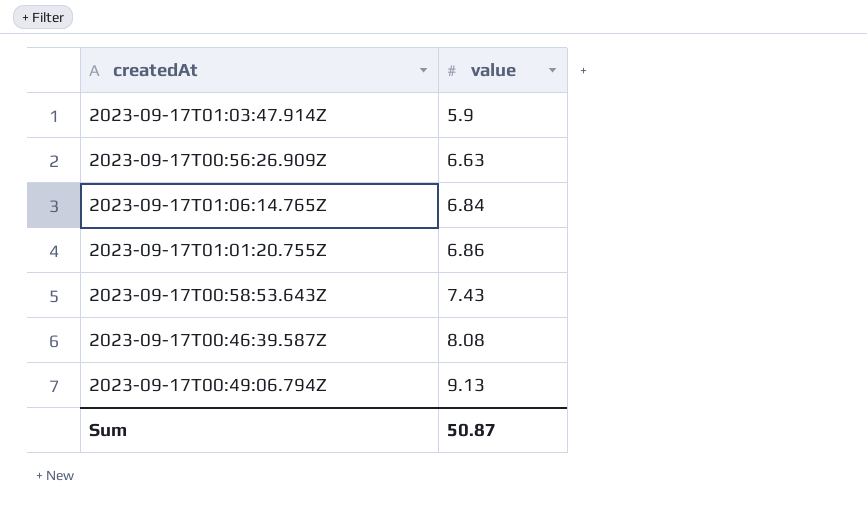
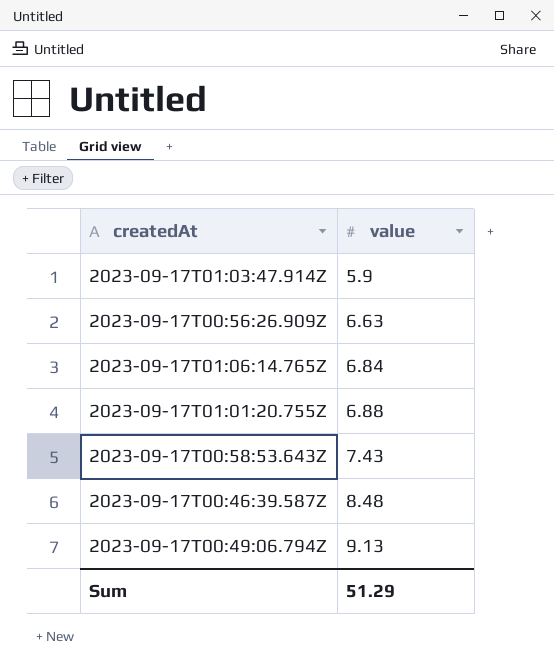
2023-09-17T01:01:20.755Z | value: 6.86 -> 6.88
2023-09-17T00:46:39.587Z | value: 8.08 -> 8.48
Sum | value: 50.87 -> 51.29

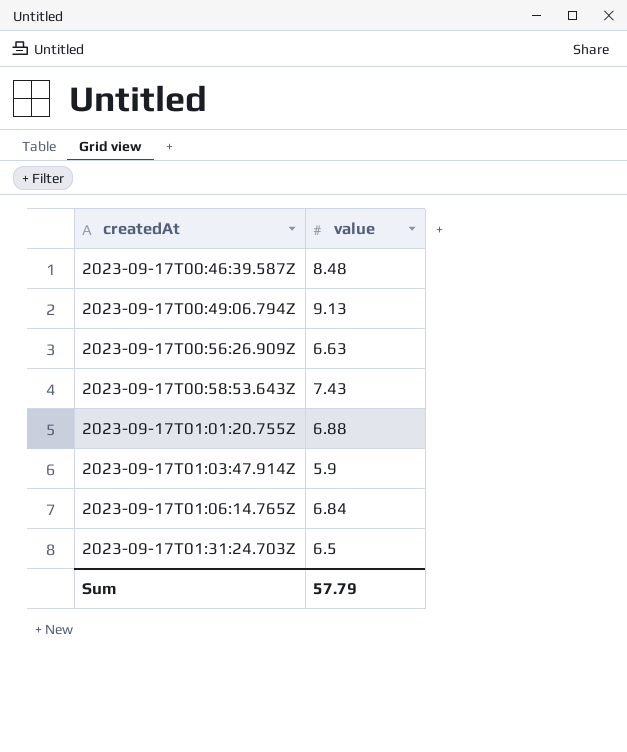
row order: value ascending -> createdAt ascending
row 2023-09-17T01:31:24.703Z: none -> 6.5
Sum | value: 51.29 -> 57.79

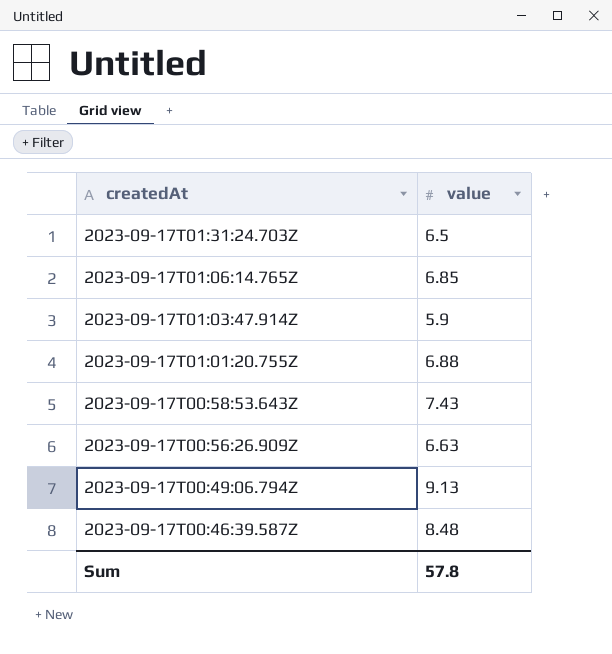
row order: createdAt ascending -> createdAt descending
2023-09-17T01:06:14.765Z | value: 6.84 -> 6.85
Sum | value: 57.79 -> 57.8

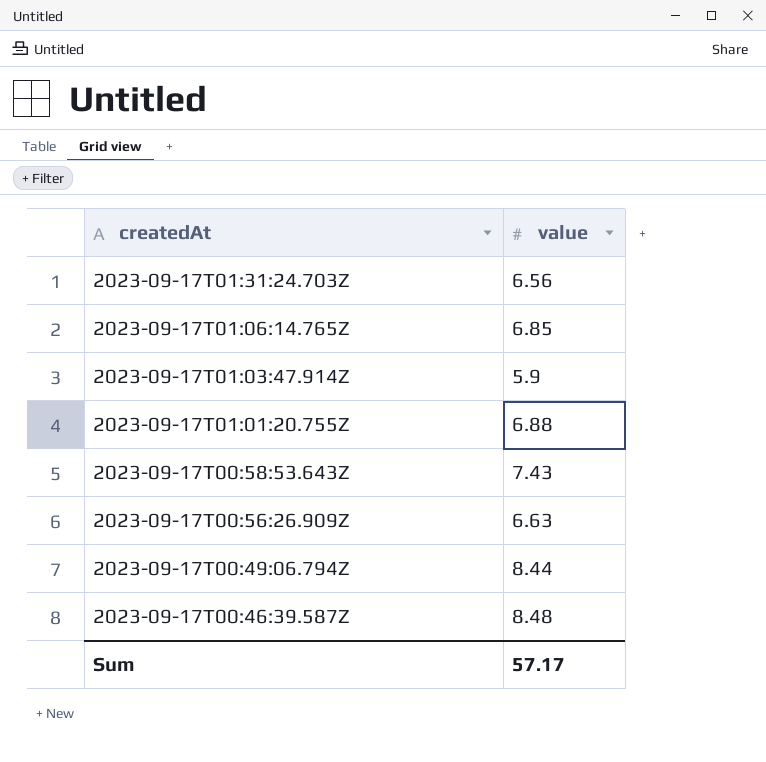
2023-09-17T01:31:24.703Z | value: 6.5 -> 6.56
2023-09-17T00:49:06.794Z | value: 9.13 -> 8.44
Sum | value: 57.8 -> 57.17

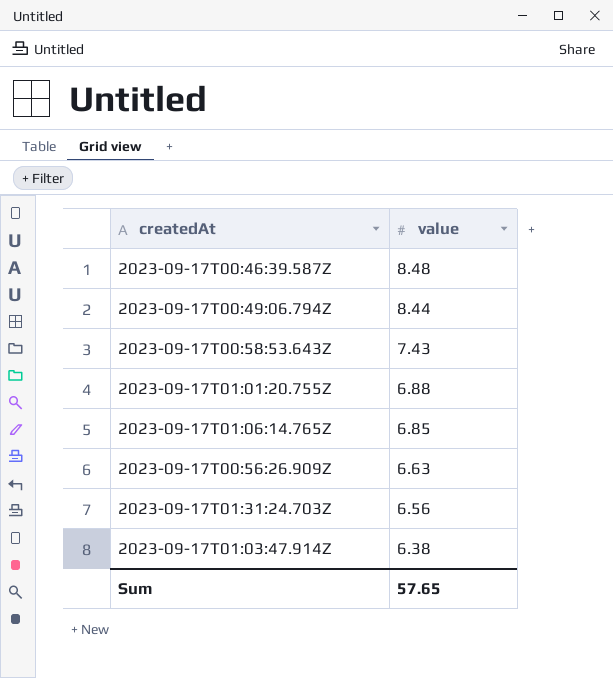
row order: createdAt descending -> value descending
2023-09-17T01:03:47.914Z | value: 5.9 -> 6.38
Sum | value: 57.17 -> 57.65

